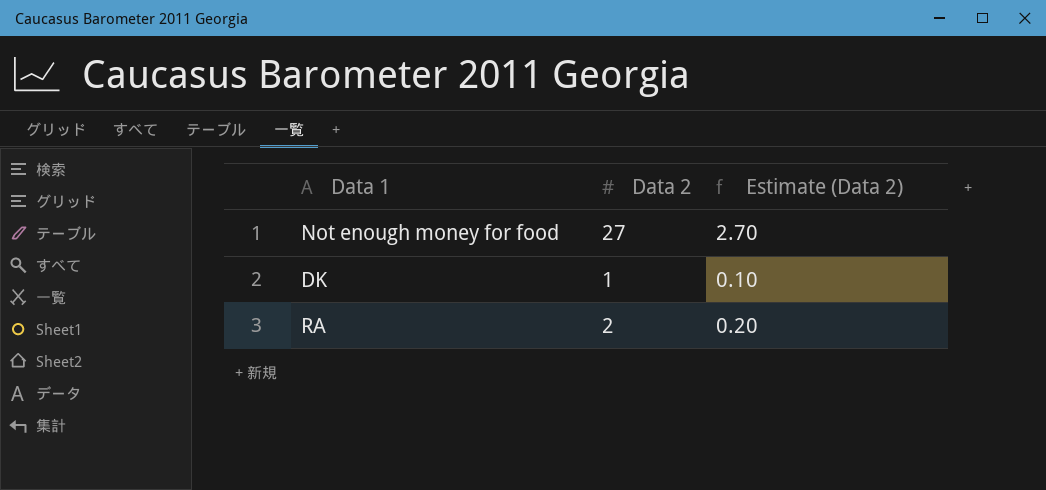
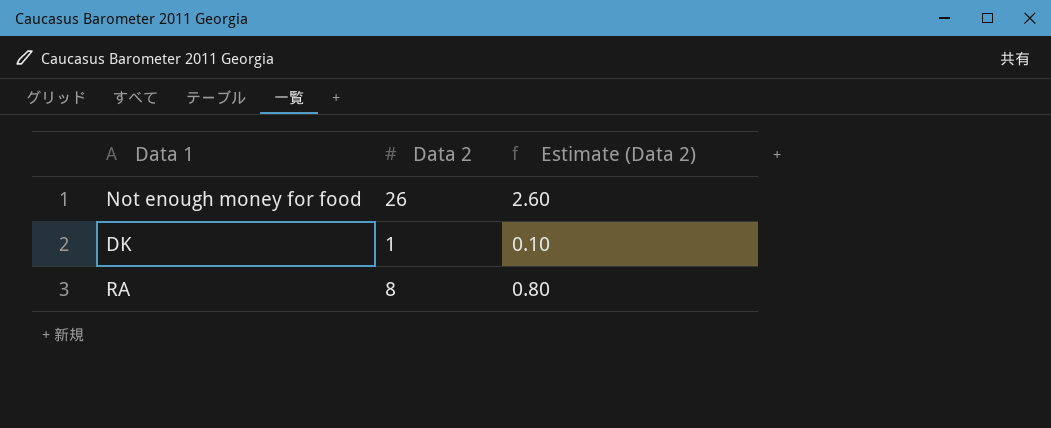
Not enough money for food | Data 2: 27 -> 26
Not enough money for food | Estimate (Data 2): 2.70 -> 2.60
RA | Data 2: 2 -> 8
RA | Estimate (Data 2): 0.20 -> 0.80

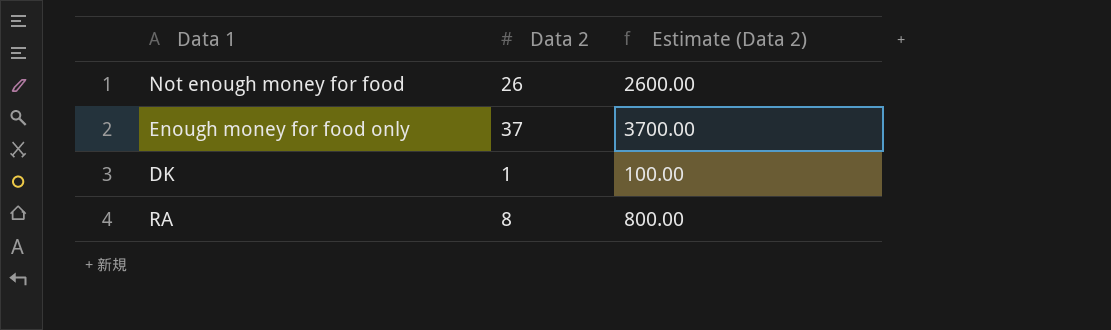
column Estimate (Data 2) | formula: [Data 2] * 0.1 -> [Data 2] * 100
row Enough money for food only: none -> 37 | 3700.00

